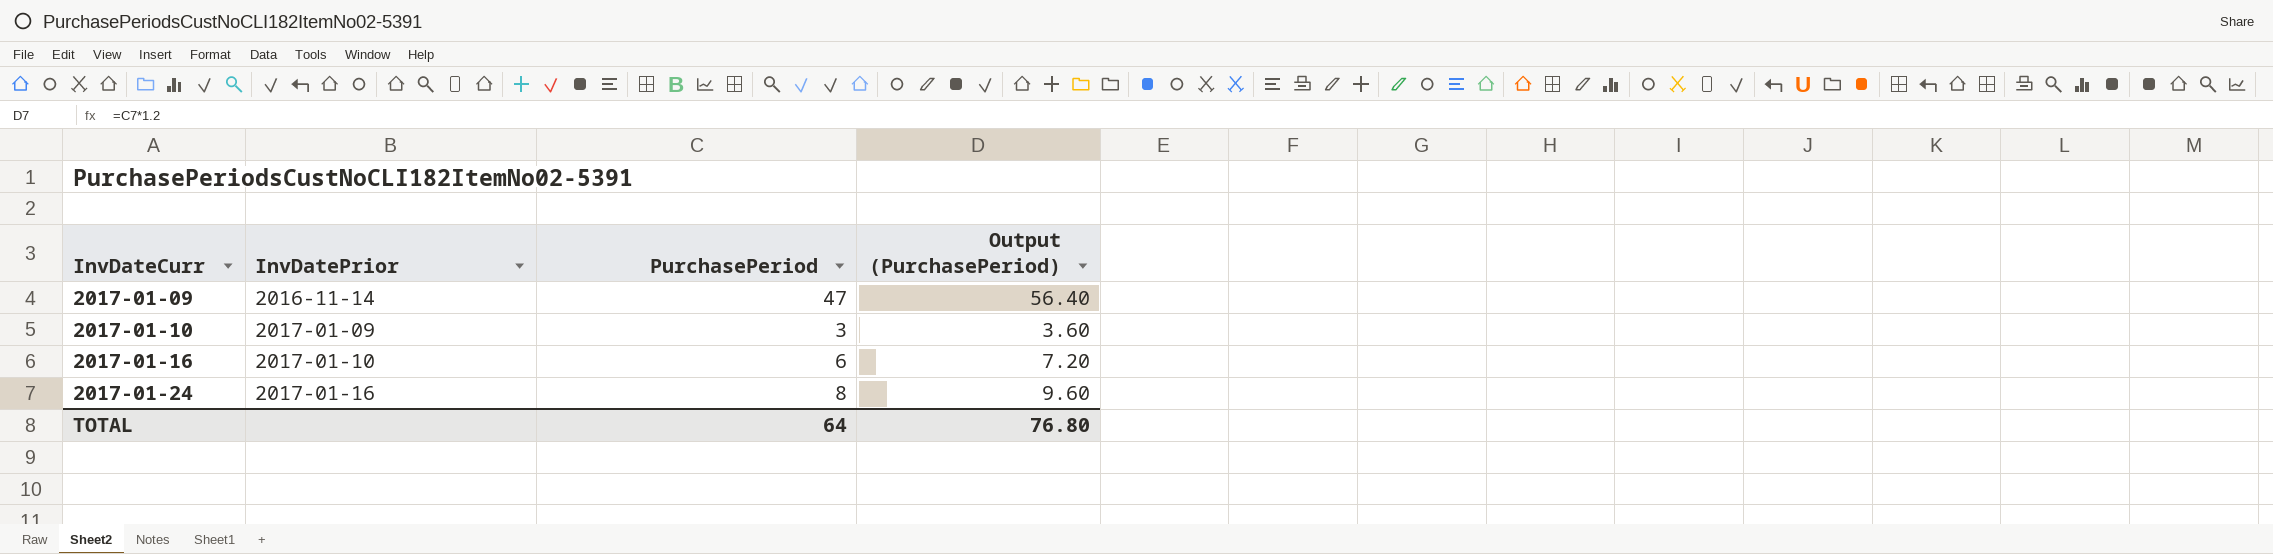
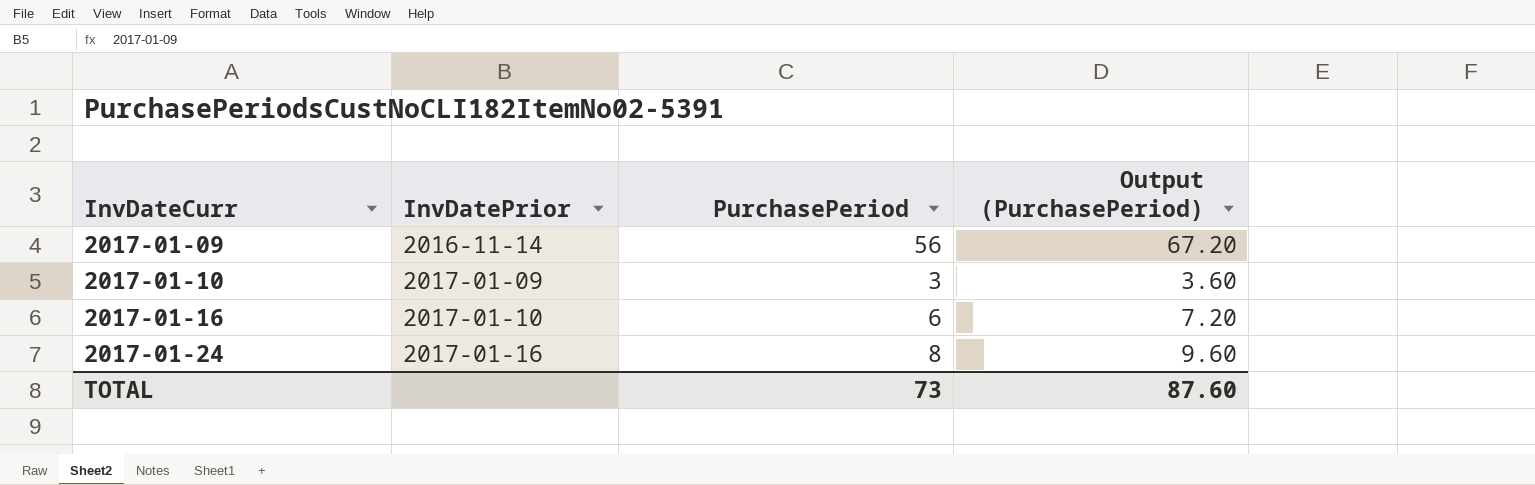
2017-01-09 | PurchasePeriod: 47 -> 56
2017-01-09 | Output (PurchasePeriod): 56.40 -> 67.20
TOTAL | PurchasePeriod: 64 -> 73
TOTAL | Output (PurchasePeriod): 76.80 -> 87.60

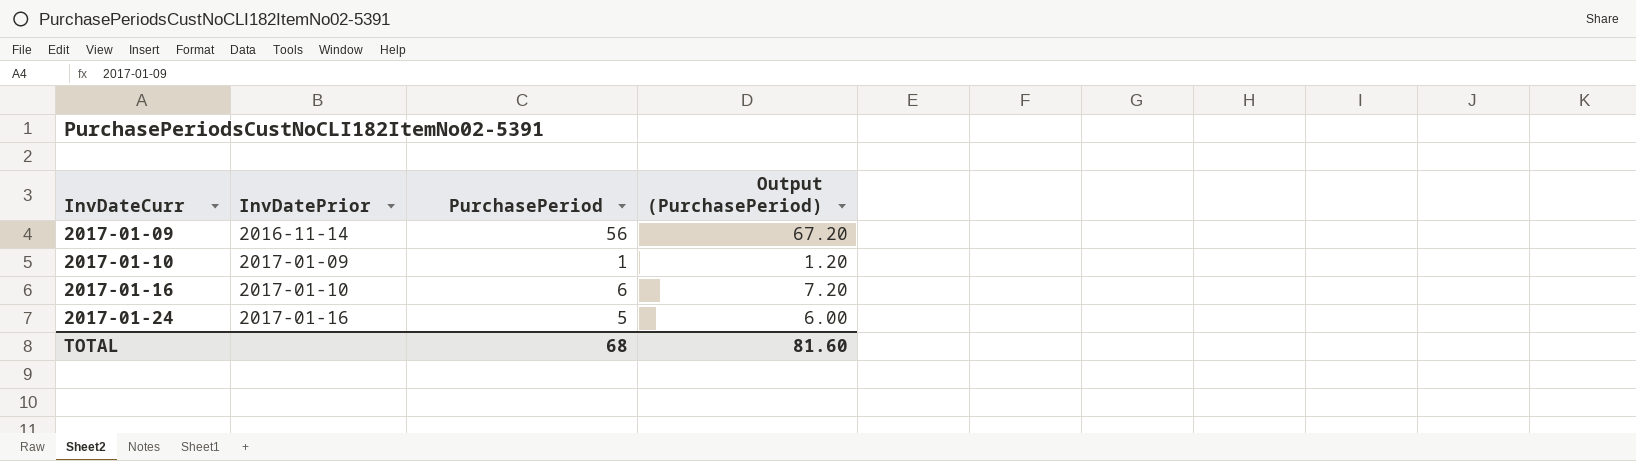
2017-01-10 | PurchasePeriod: 3 -> 1
2017-01-10 | Output (PurchasePeriod): 3.60 -> 1.20
2017-01-24 | PurchasePeriod: 8 -> 5
2017-01-24 | Output (PurchasePeriod): 9.60 -> 6.00
TOTAL | PurchasePeriod: 73 -> 68
TOTAL | Output (PurchasePeriod): 87.60 -> 81.60

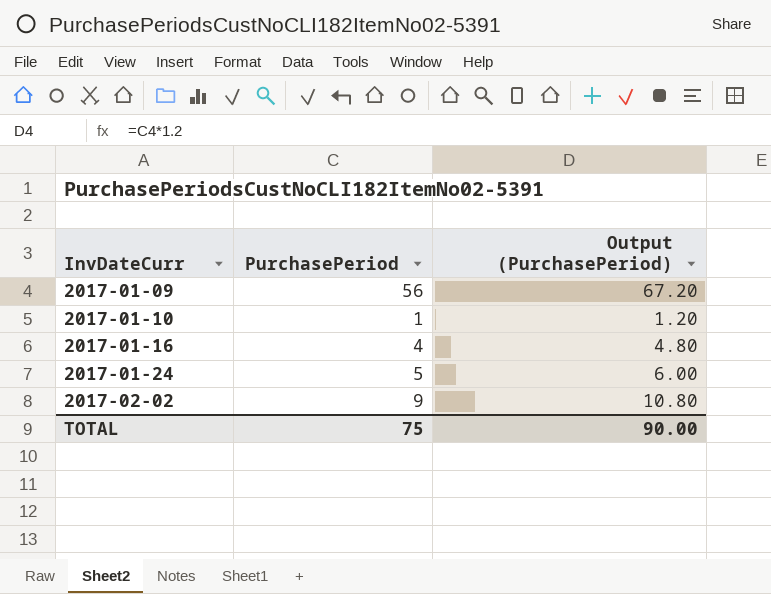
column InvDatePrior | position: 2 -> none
2017-01-16 | PurchasePeriod: 6 -> 4
2017-01-16 | Output (PurchasePeriod): 7.20 -> 4.80
row 2017-02-02: none -> 9 | 10.80
TOTAL | PurchasePeriod: 68 -> 75
TOTAL | Output (PurchasePeriod): 81.60 -> 90.00

